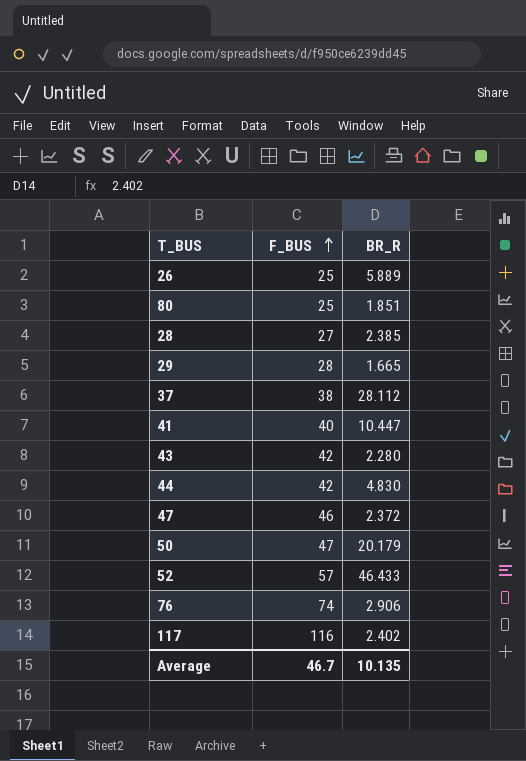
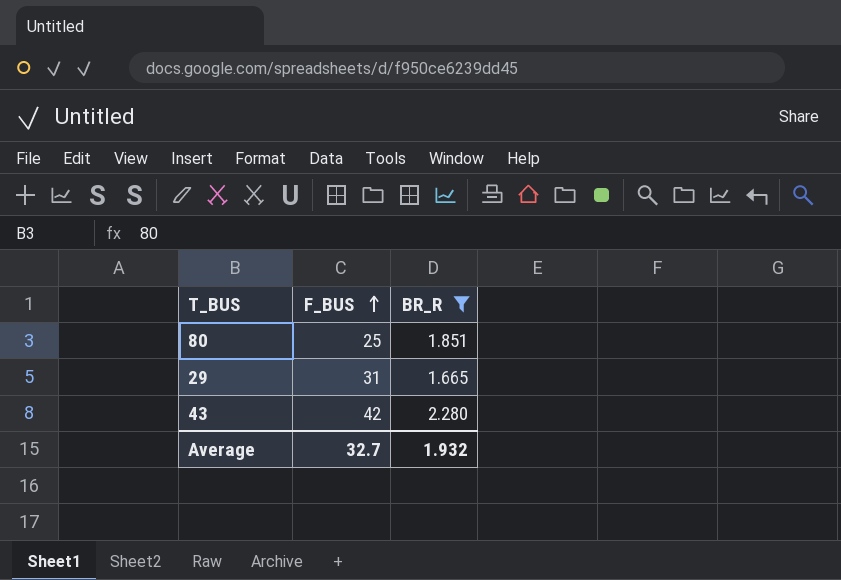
filter: none -> BR_R <= 2.280
29 | F_BUS: 28 -> 31
Average | F_BUS: 46.7 -> 32.7
Average | BR_R: 10.135 -> 1.932

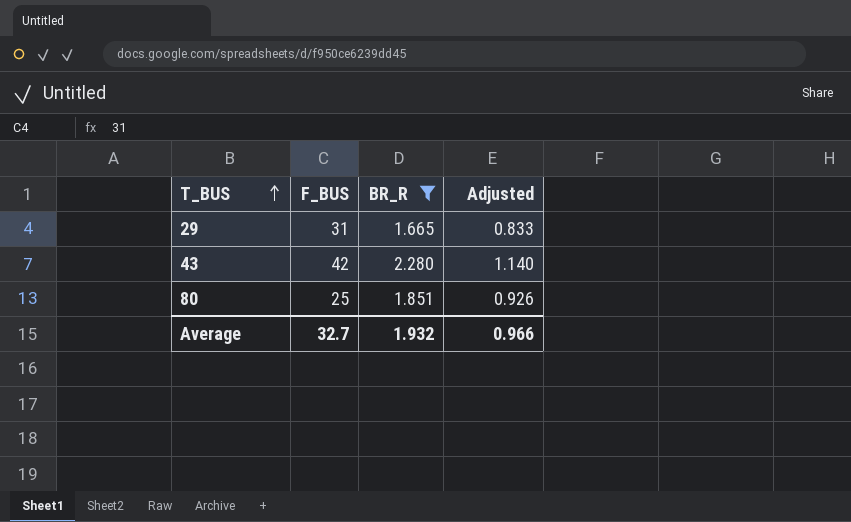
row order: F_BUS ascending -> T_BUS ascending
column Adjusted | formula: none -> [BR_R] * 0.5

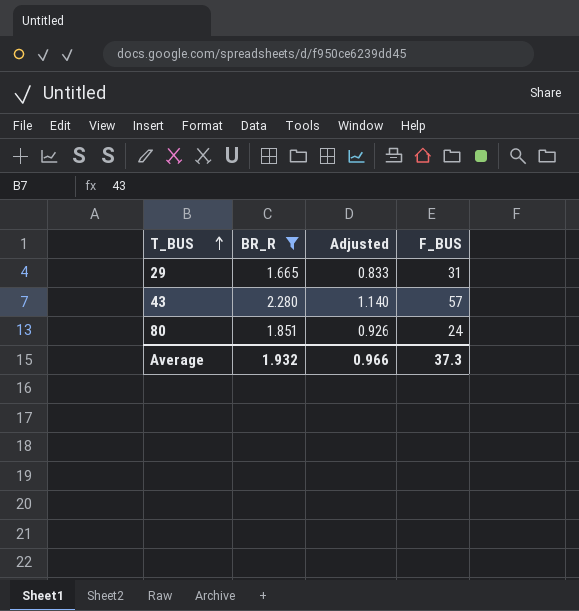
column F_BUS | position: 2 -> 4
43 | F_BUS: 42 -> 57
80 | F_BUS: 25 -> 24
Average | F_BUS: 32.7 -> 37.3

